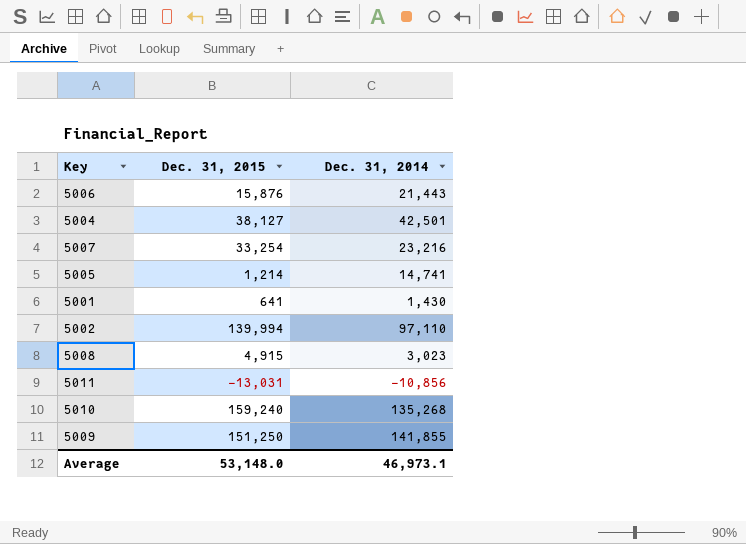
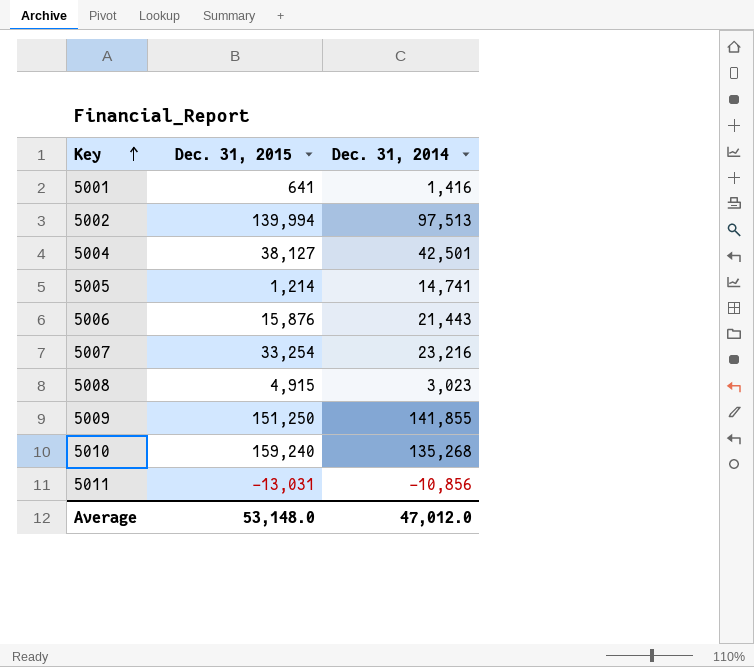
row order: none -> Key ascending
5001 | Dec. 31, 2014: 1,430 -> 1,416
5002 | Dec. 31, 2014: 97,110 -> 97,513
Average | Dec. 31, 2014: 46,973.1 -> 47,012.0

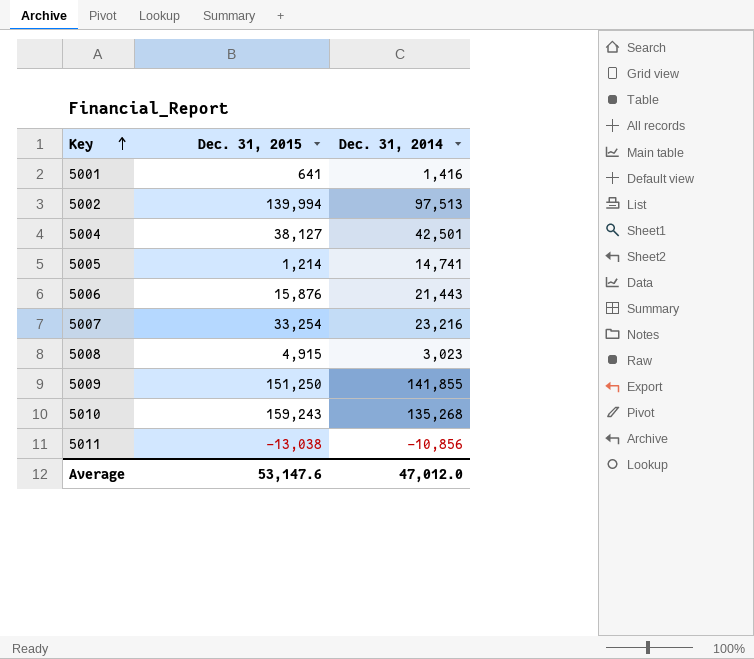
5010 | Dec. 31, 2015: 159,240 -> 159,243
5011 | Dec. 31, 2015: -13,031 -> -13,038
Average | Dec. 31, 2015: 53,148.0 -> 53,147.6

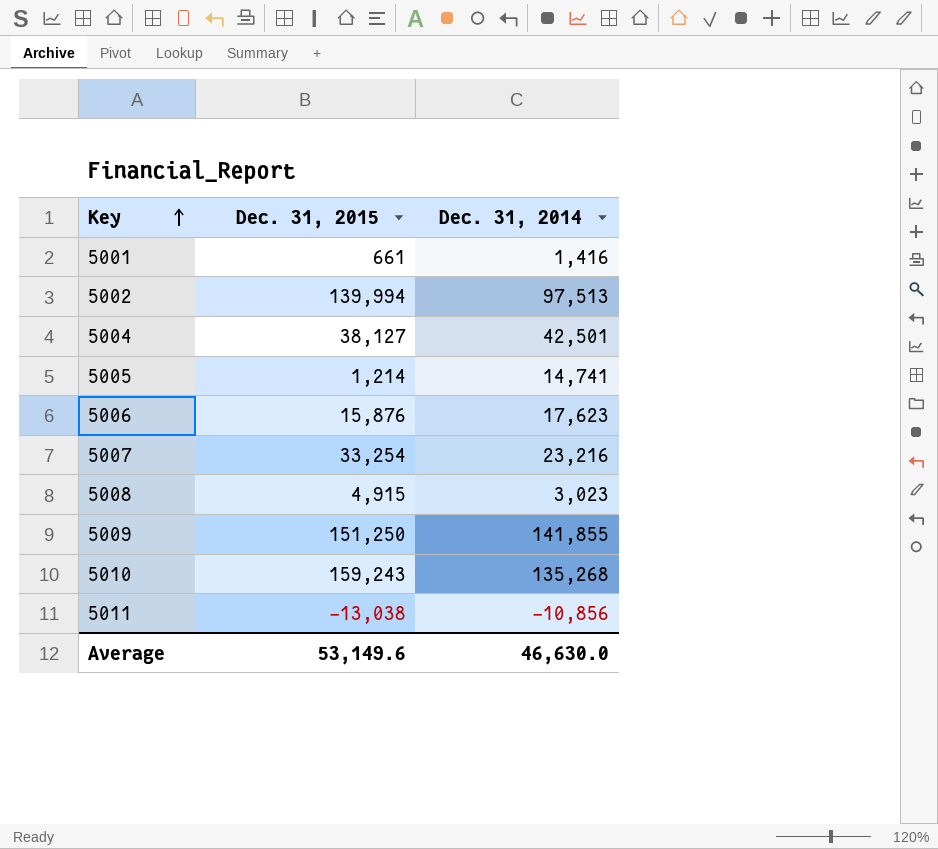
5001 | Dec. 31, 2015: 641 -> 661
5006 | Dec. 31, 2014: 21,443 -> 17,623
Average | Dec. 31, 2015: 53,147.6 -> 53,149.6
Average | Dec. 31, 2014: 47,012.0 -> 46,630.0

